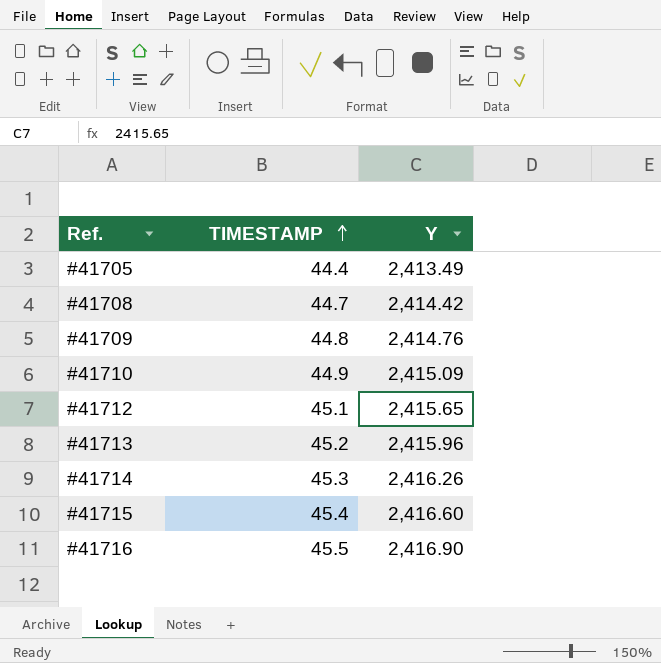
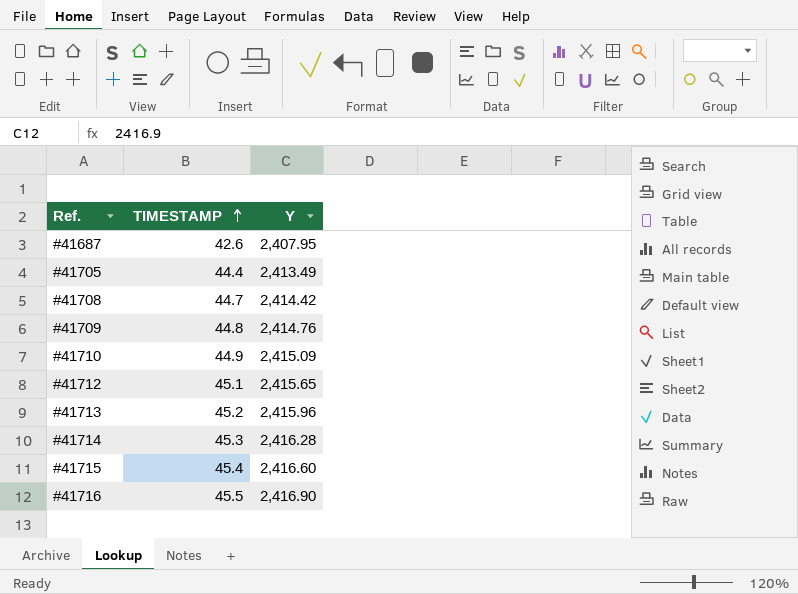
row #41687: none -> 42.6 | 2,407.95
#41714 | Y: 2,416.26 -> 2,416.28

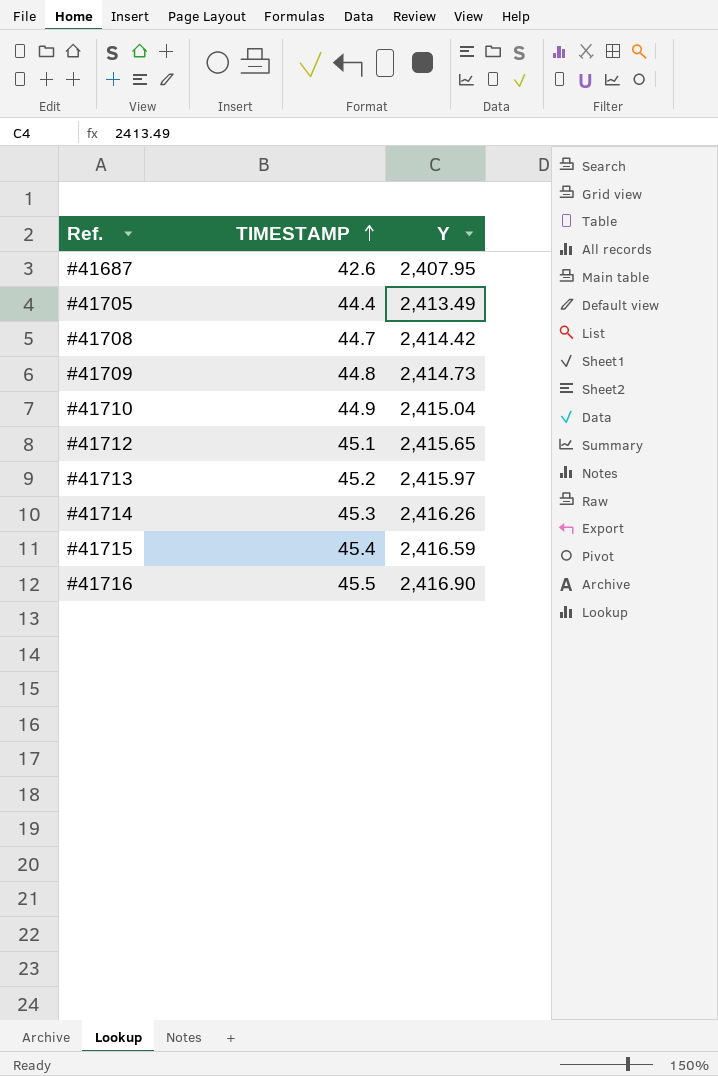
#41709 | Y: 2,414.76 -> 2,414.73
#41710 | Y: 2,415.09 -> 2,415.04
#41713 | Y: 2,415.96 -> 2,415.97
#41714 | Y: 2,416.28 -> 2,416.26
#41715 | Y: 2,416.60 -> 2,416.59

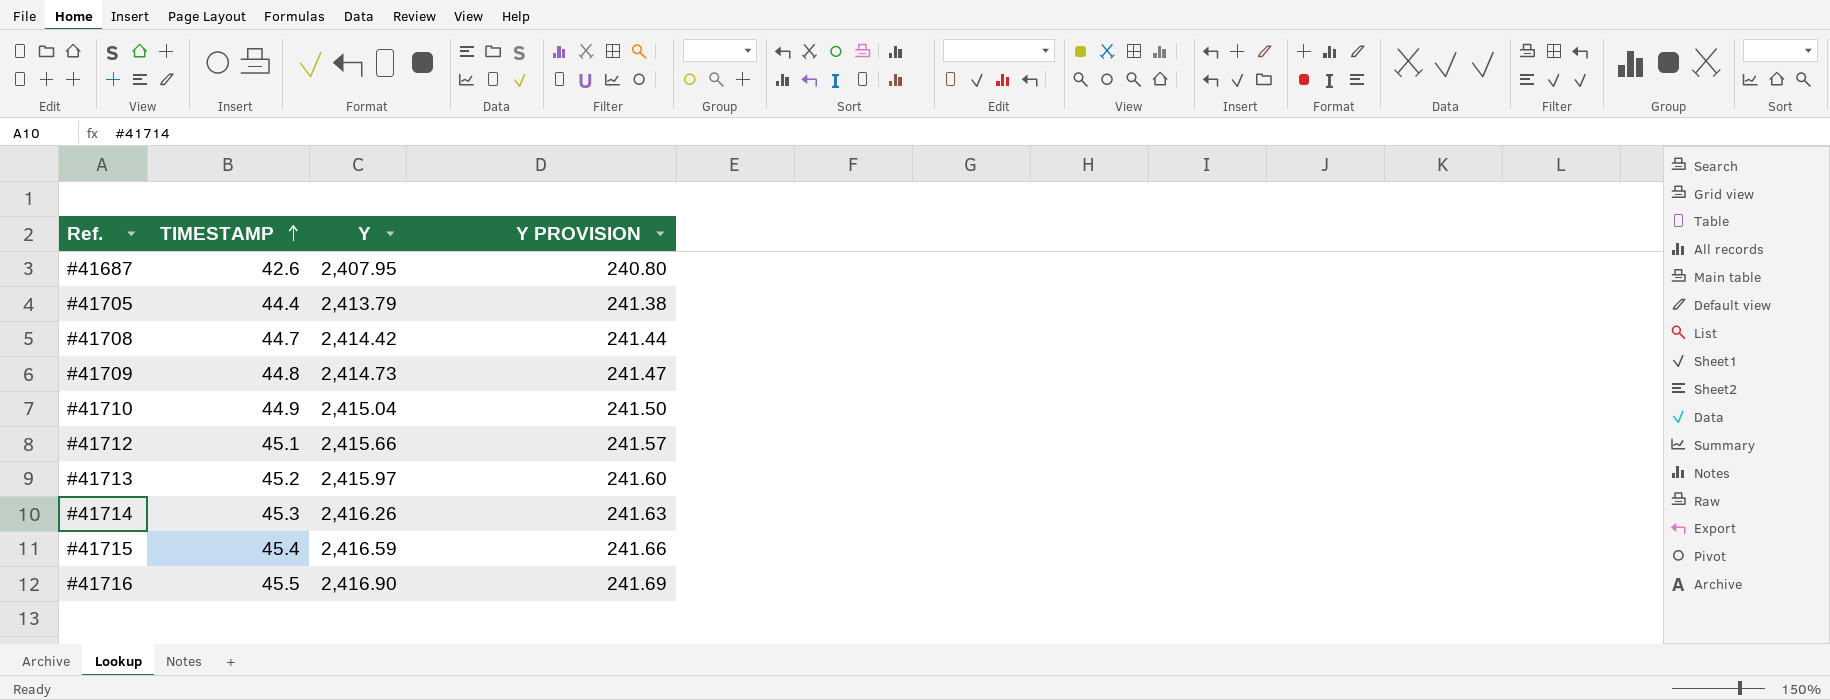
column Y PROVISION | formula: none -> [Y] * 0.1
#41705 | Y: 2,413.49 -> 2,413.79
#41712 | Y: 2,415.65 -> 2,415.66

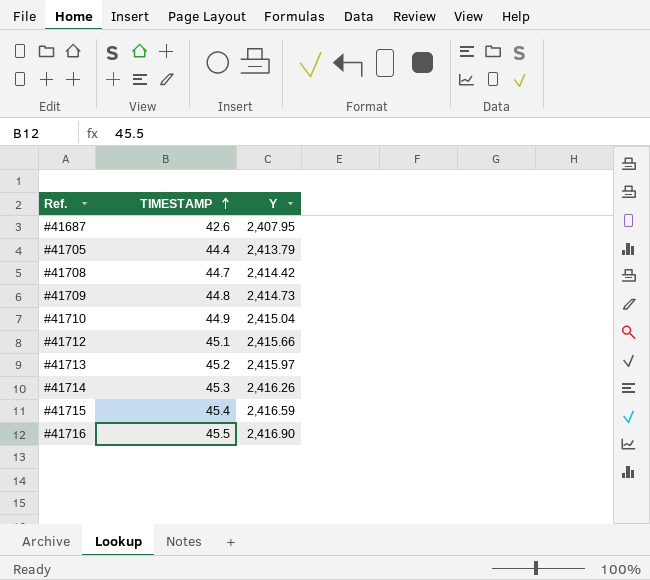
column Y PROVISION | formula: [Y] * 0.1 -> none

